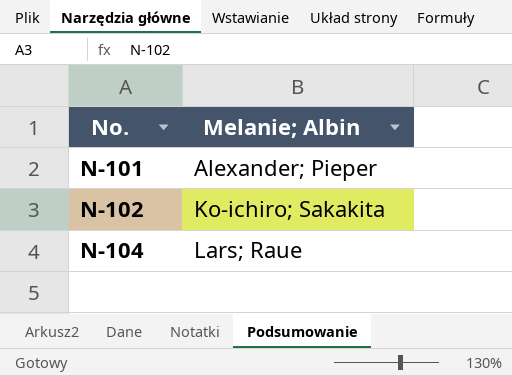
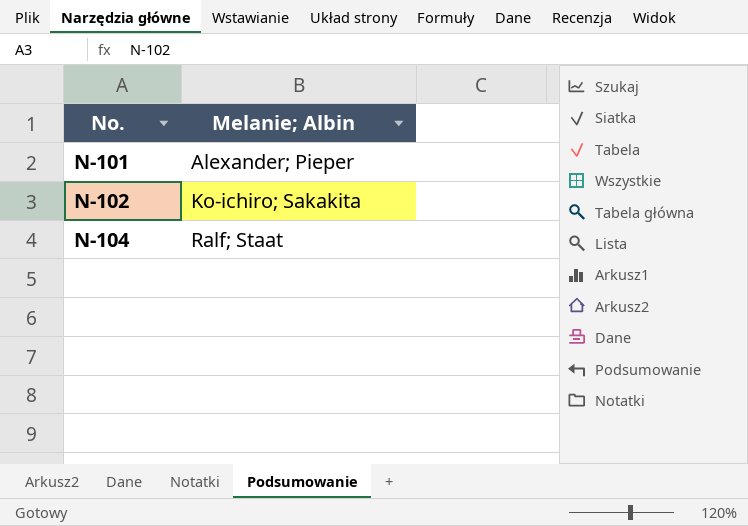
N-104 | Melanie; Albin: Lars; Raue -> Ralf; Staat

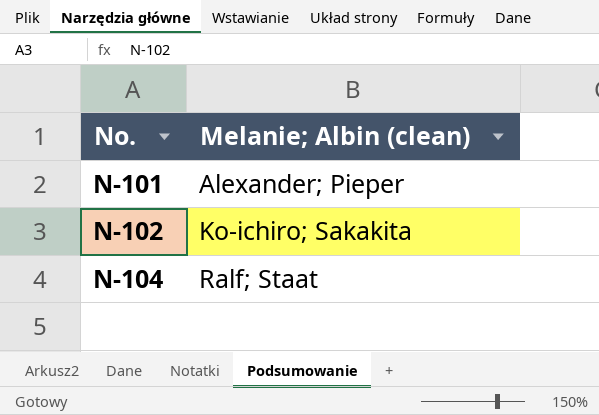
column name: Melanie; Albin -> Melanie; Albin (clean)

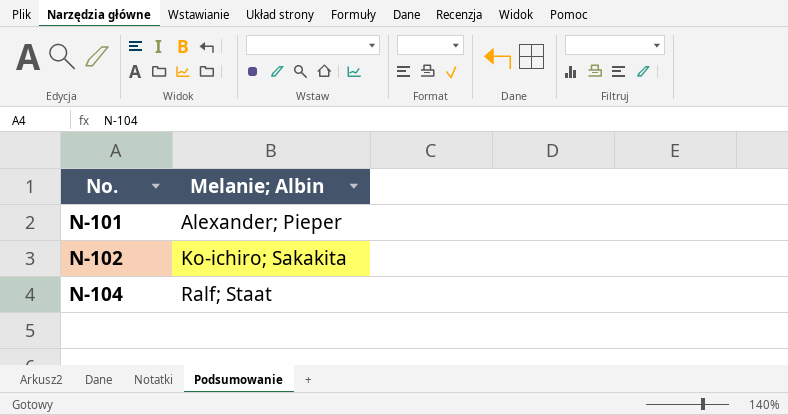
column name: Melanie; Albin (clean) -> Melanie; Albin

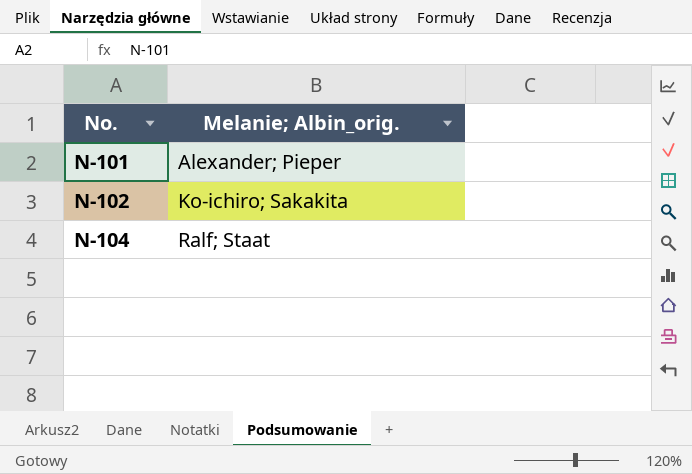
column name: Melanie; Albin -> Melanie; Albin_orig.

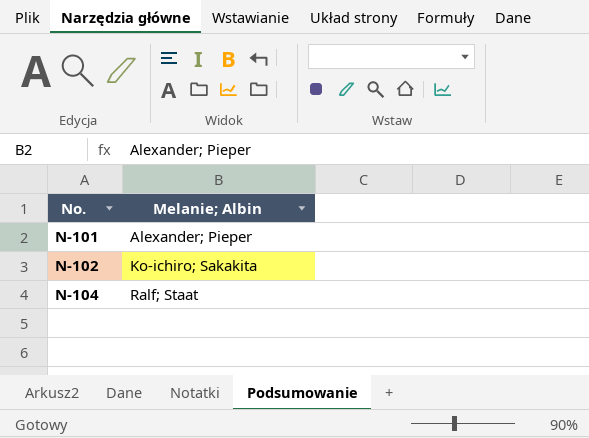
column name: Melanie; Albin_orig. -> Melanie; Albin

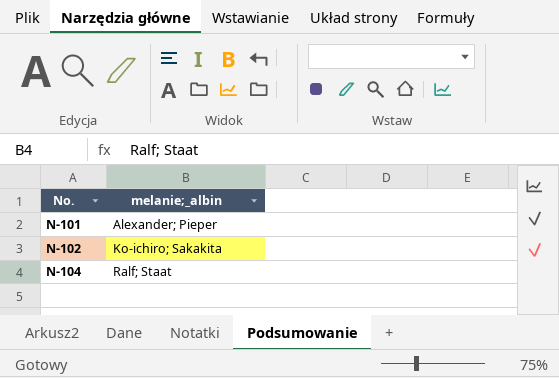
column name: Melanie; Albin -> melanie;_albin

